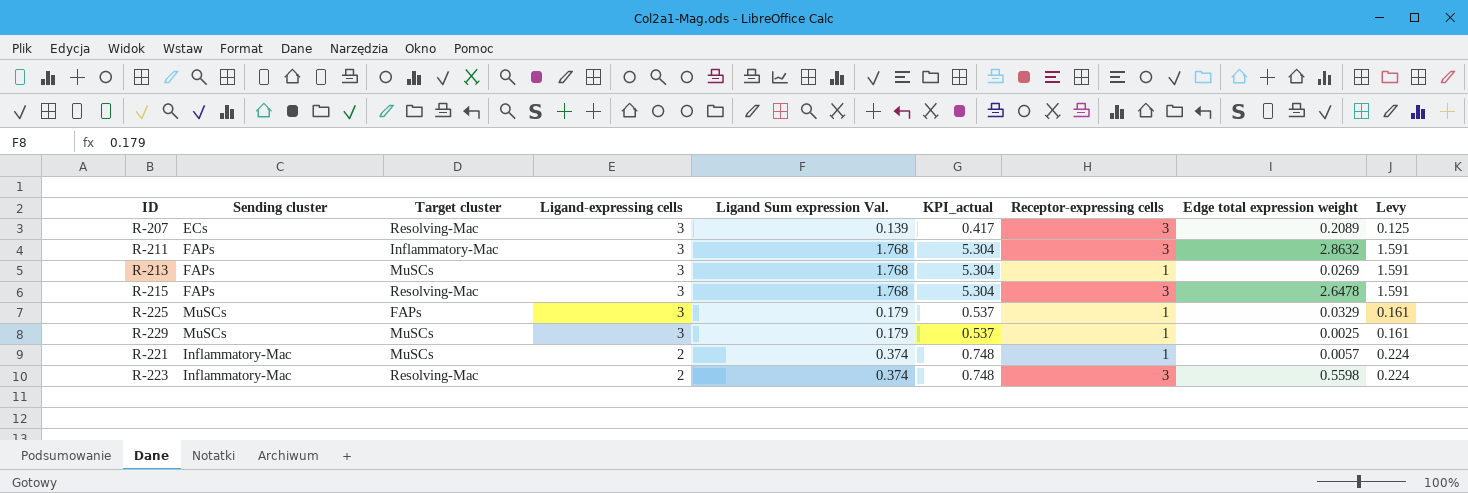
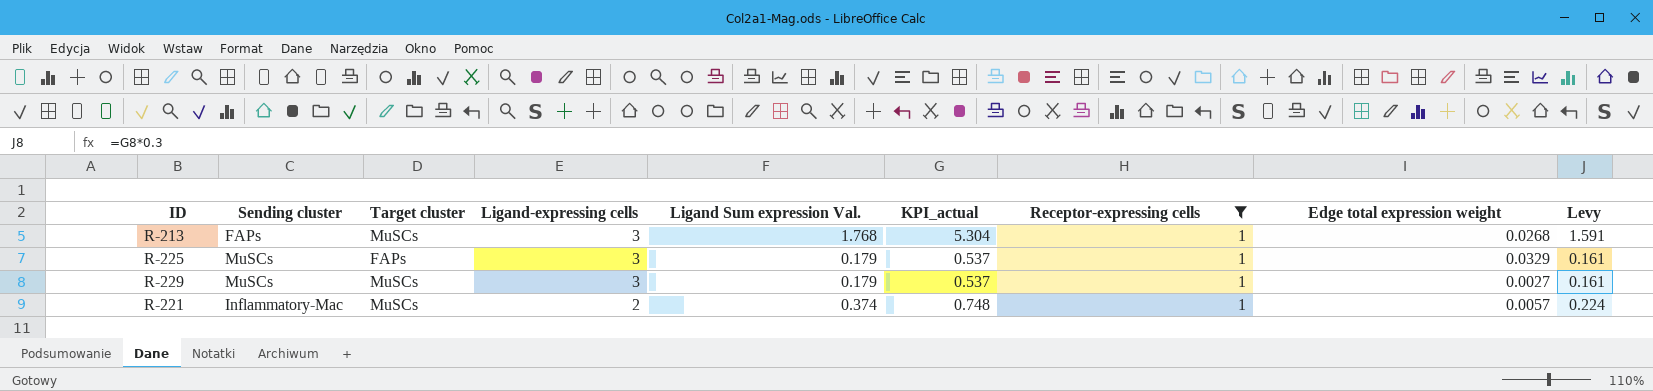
filter: none -> Receptor-expressing cells = 1
R-213 | Edge total expression weight: 0.0269 -> 0.0268
R-229 | Edge total expression weight: 0.0025 -> 0.0027

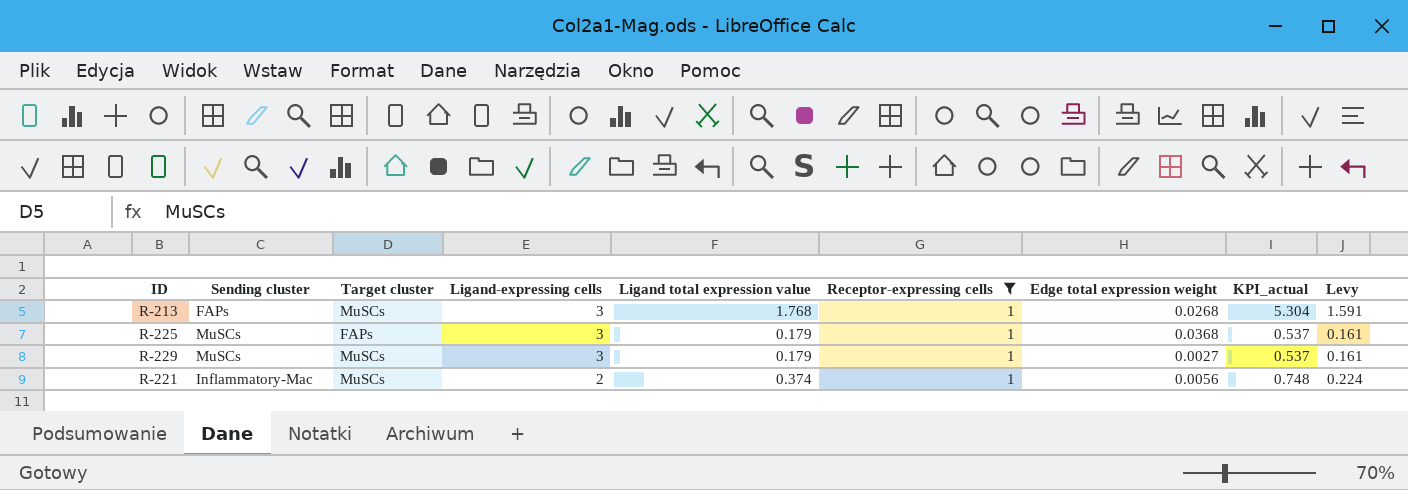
column name: Ligand Sum expression Val. -> Ligand total expression value
column KPI_actual | position: 6 -> 8
R-225 | Edge total expression weight: 0.0329 -> 0.0368
R-221 | Edge total expression weight: 0.0057 -> 0.0056

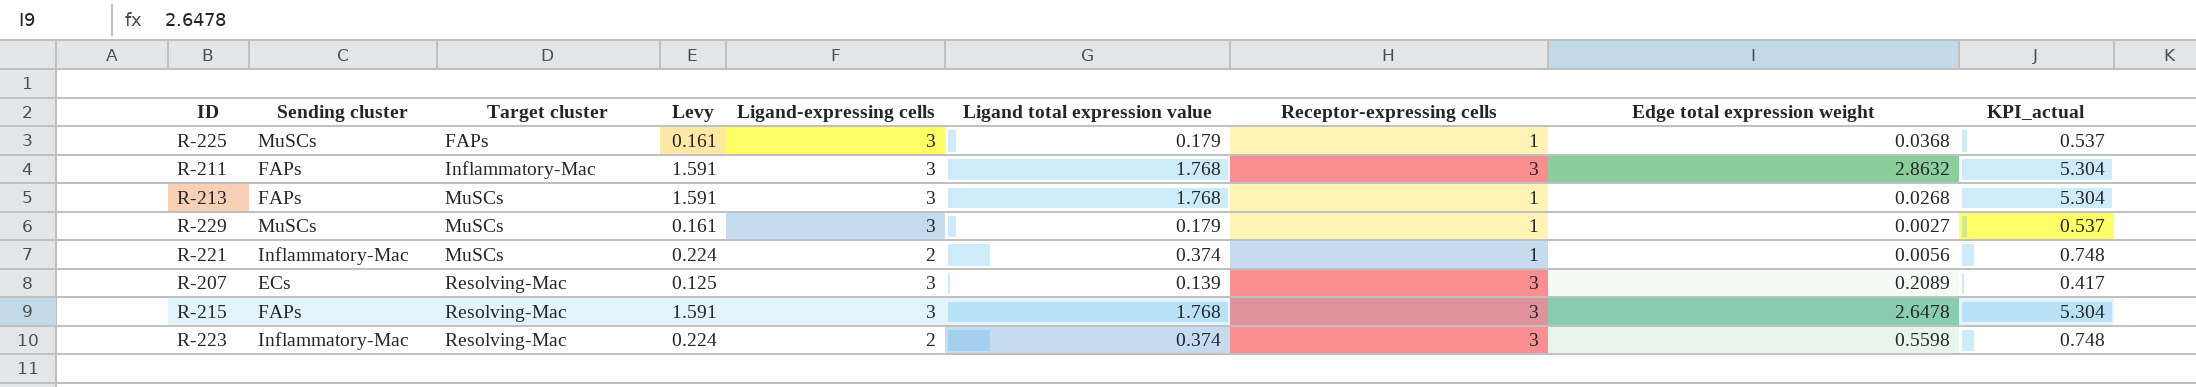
filter: Receptor-expressing cells = 1 -> none
row order: Ligand-expressing cells descending -> Target cluster ascending
column Levy | position: 9 -> 4

